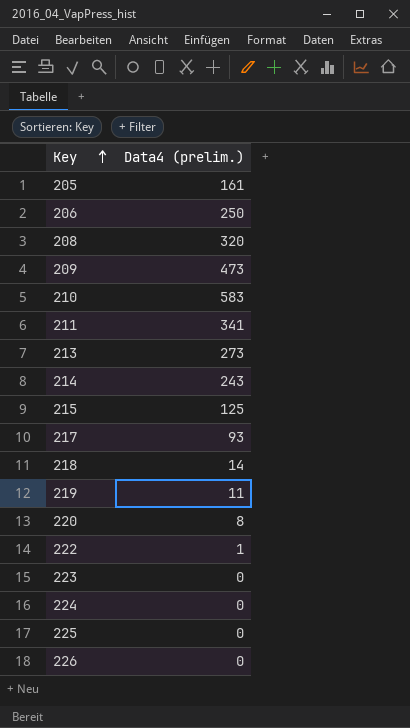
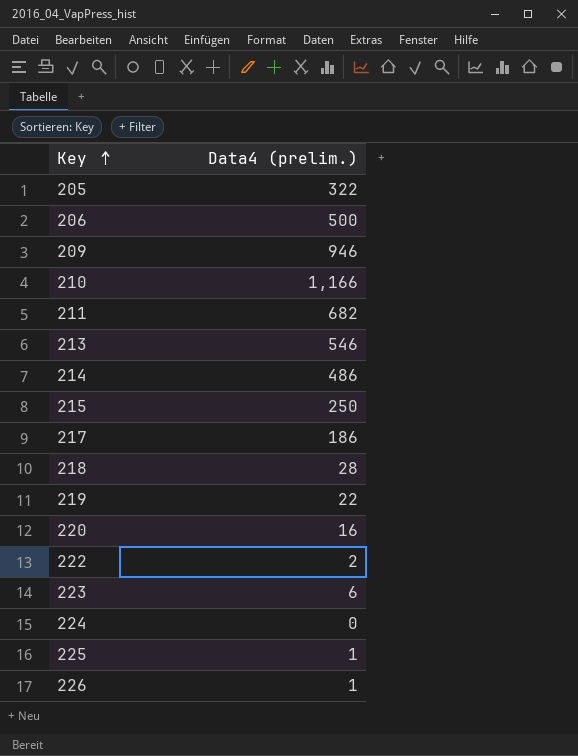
row 208: 320 -> none
205 | Data4 (prelim.): 161 -> 322
206 | Data4 (prelim.): 250 -> 500
209 | Data4 (prelim.): 473 -> 946
210 | Data4 (prelim.): 583 -> 1,166
211 | Data4 (prelim.): 341 -> 682
213 | Data4 (prelim.): 273 -> 546
214 | Data4 (prelim.): 243 -> 486
215 | Data4 (prelim.): 125 -> 250
217 | Data4 (prelim.): 93 -> 186
218 | Data4 (prelim.): 14 -> 28
219 | Data4 (prelim.): 11 -> 22
220 | Data4 (prelim.): 8 -> 16
222 | Data4 (prelim.): 1 -> 2
223 | Data4 (prelim.): 0 -> 6
225 | Data4 (prelim.): 0 -> 1
226 | Data4 (prelim.): 0 -> 1

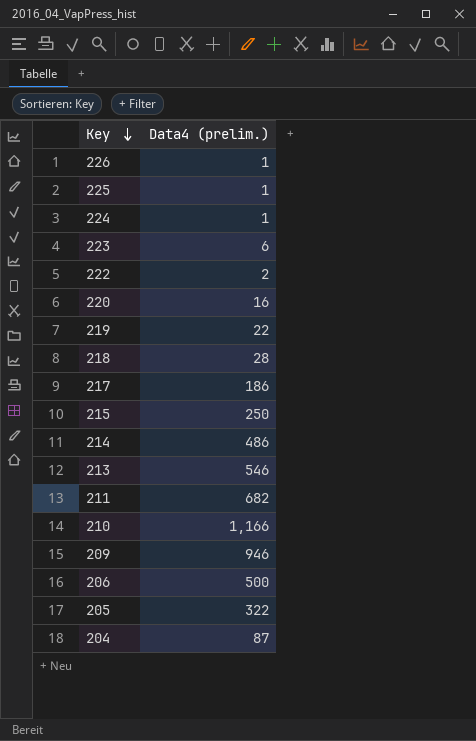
row order: Key ascending -> Key descending
224 | Data4 (prelim.): 0 -> 1
row 204: none -> 87

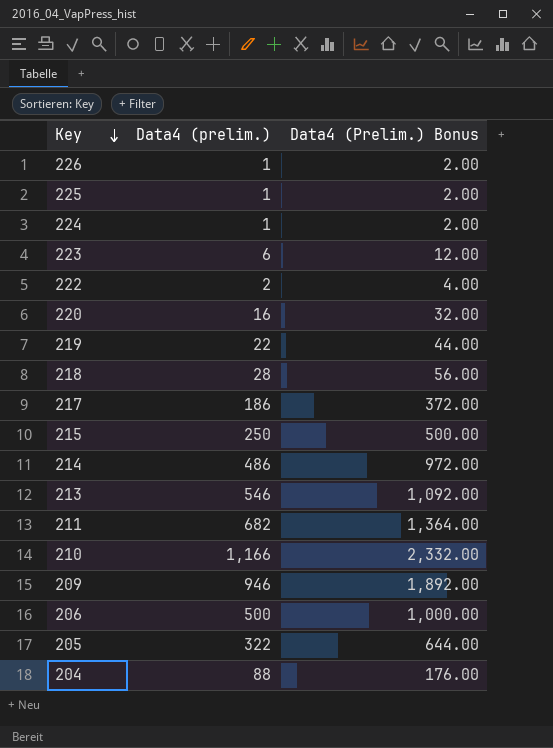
column Data4 (Prelim.) Bonus | formula: none -> [Data4 (prelim.)] * 2
204 | Data4 (prelim.): 87 -> 88

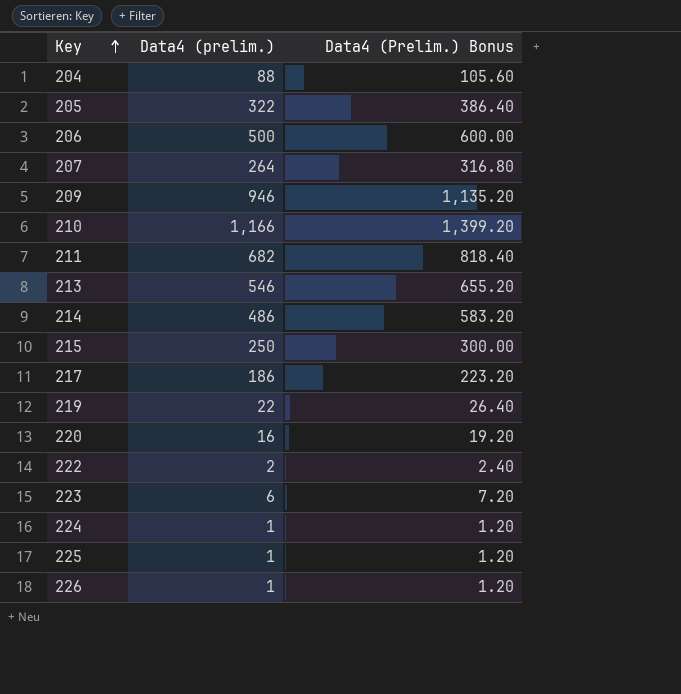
row order: Key descending -> Key ascending
column Data4 (Prelim.) Bonus | formula: [Data4 (prelim.)] * 2 -> [Data4 (prelim.)] * 1.2
row 218: 28 | 56.00 -> none
row 207: none -> 264 | 316.80

